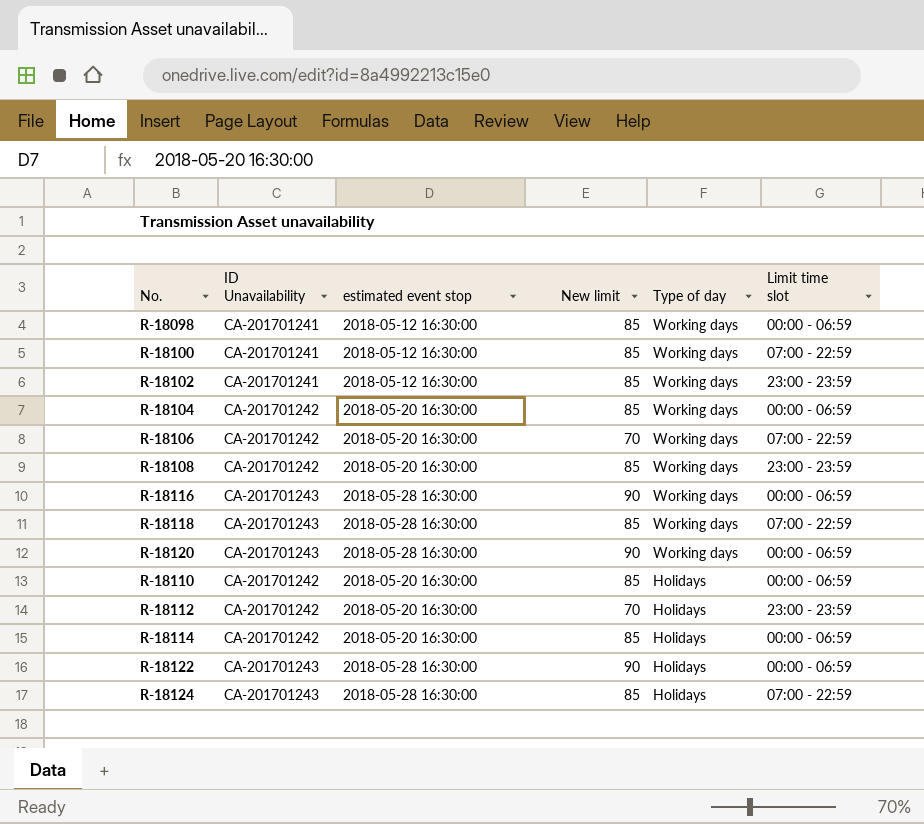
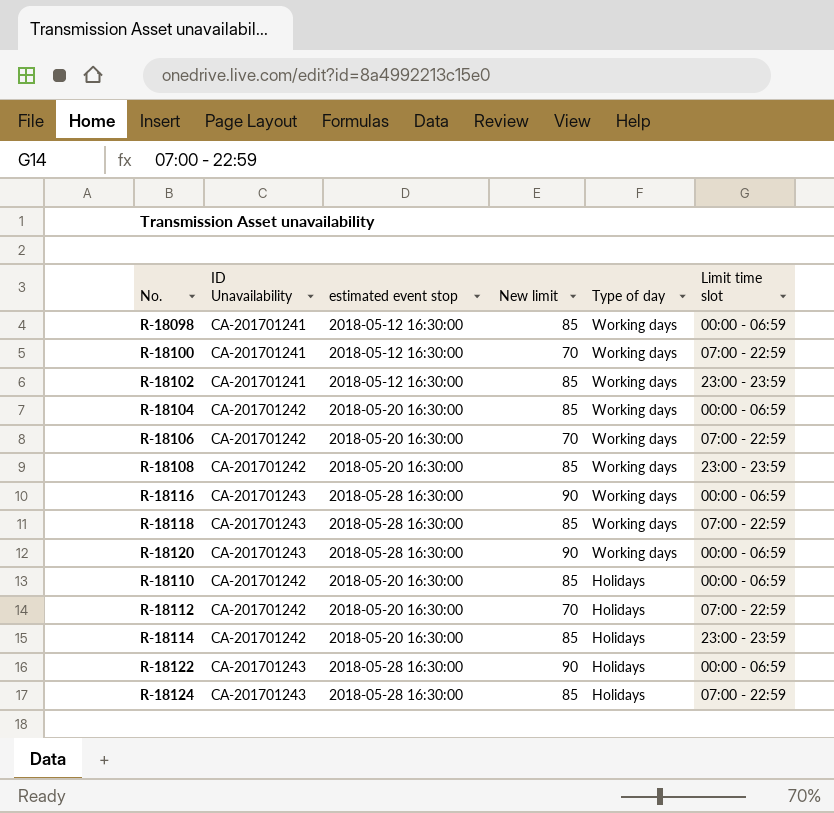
R-18100 | New limit: 85 -> 70
R-18112 | Limit time slot: 23:00 - 23:59 -> 07:00 - 22:59
R-18114 | Limit time slot: 00:00 - 06:59 -> 23:00 - 23:59

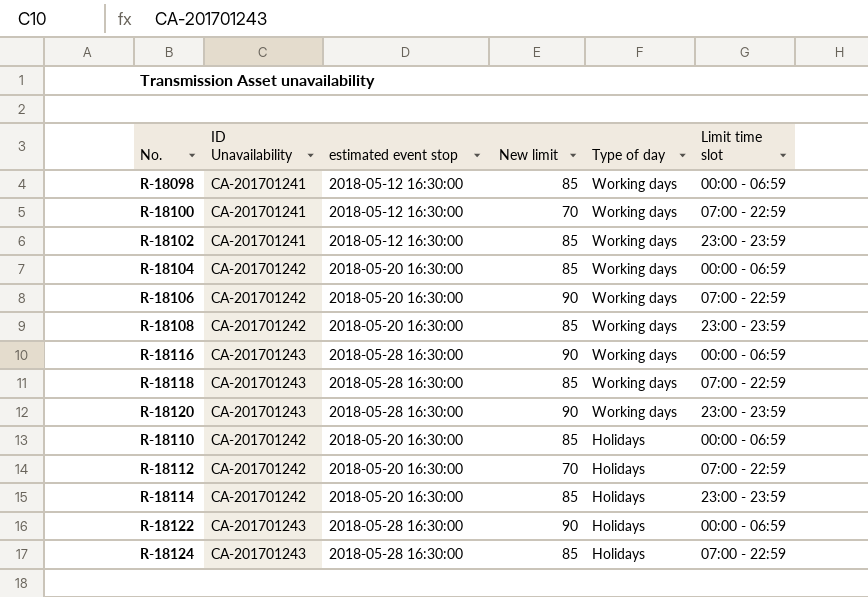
R-18106 | New limit: 70 -> 90
R-18120 | Limit time slot: 00:00 - 06:59 -> 23:00 - 23:59

